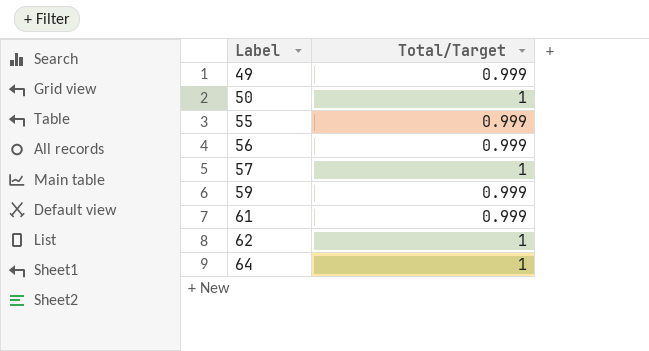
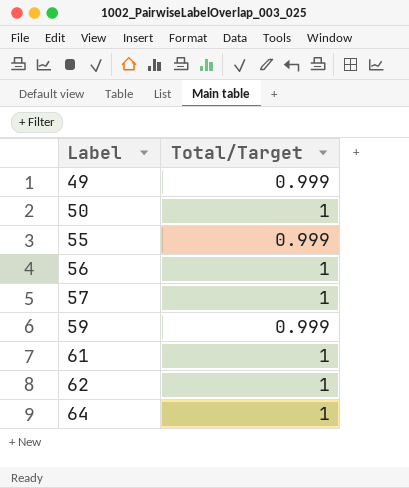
56 | Total/Target: 0.999 -> 1
61 | Total/Target: 0.999 -> 1

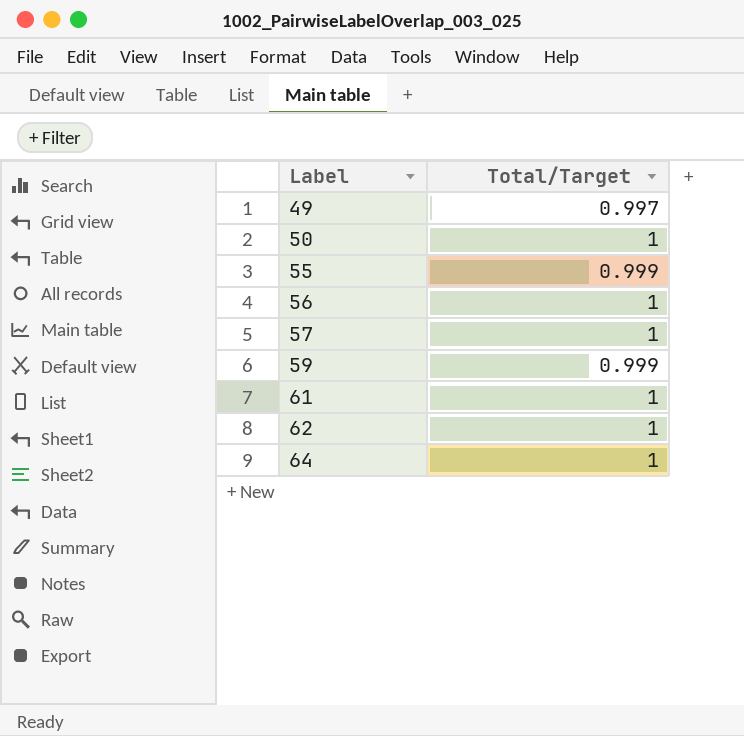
49 | Total/Target: 0.999 -> 0.997

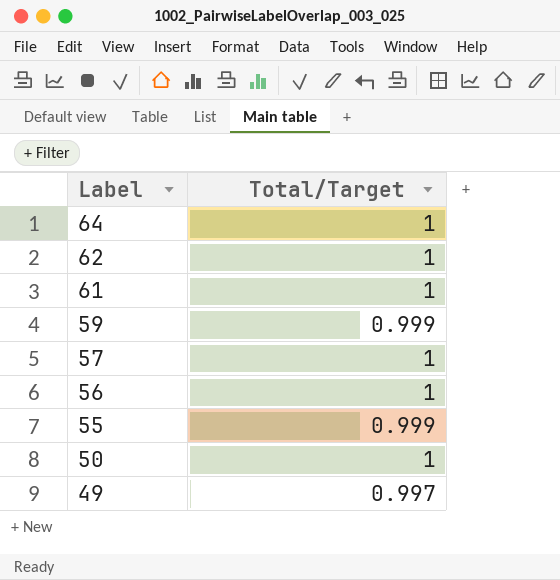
row order: Label ascending -> Label descending

